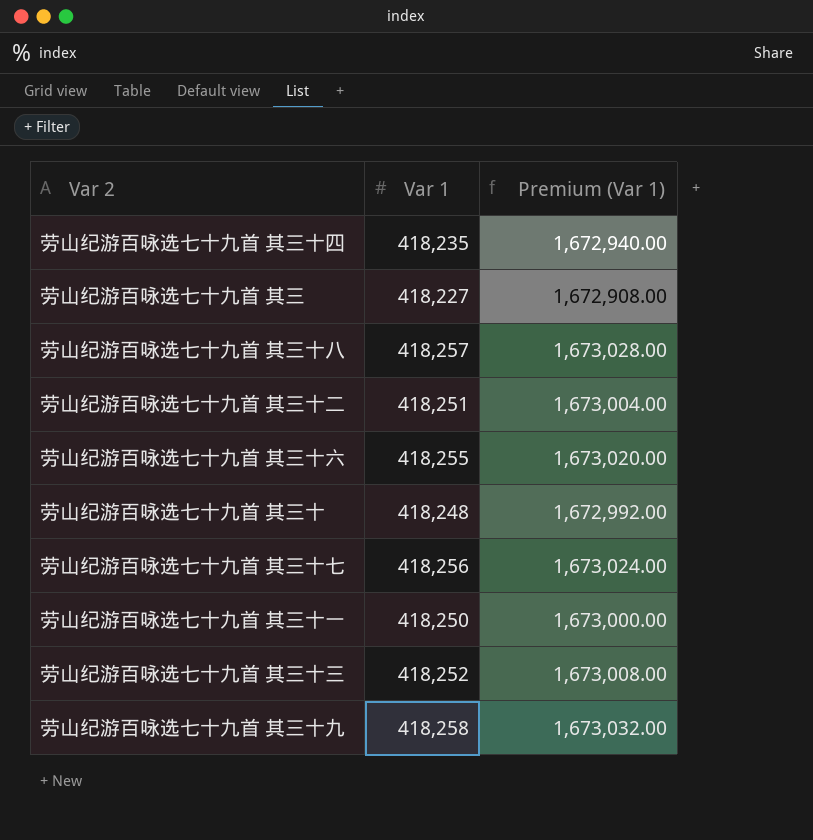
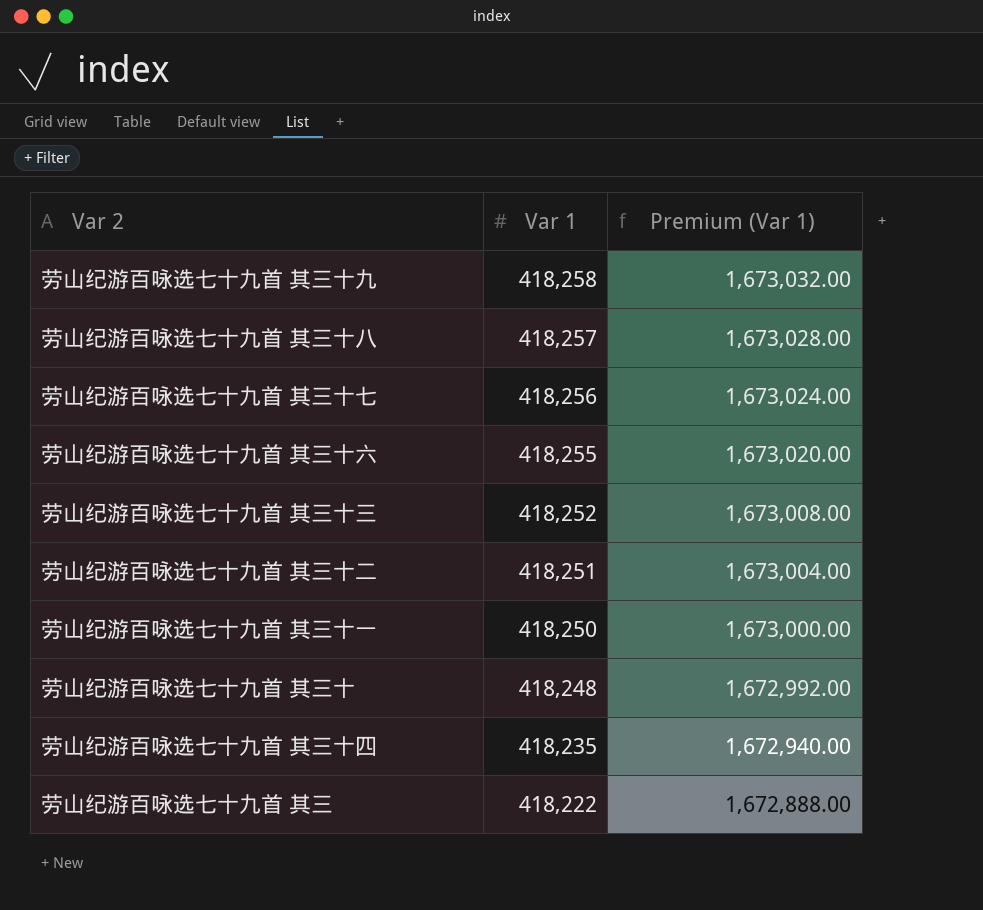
row order: none -> Var 1 descending
劳山纪游百咏选七十九首 其三 | Var 1: 418,227 -> 418,222
劳山纪游百咏选七十九首 其三 | Premium (Var 1): 1,672,908.00 -> 1,672,888.00

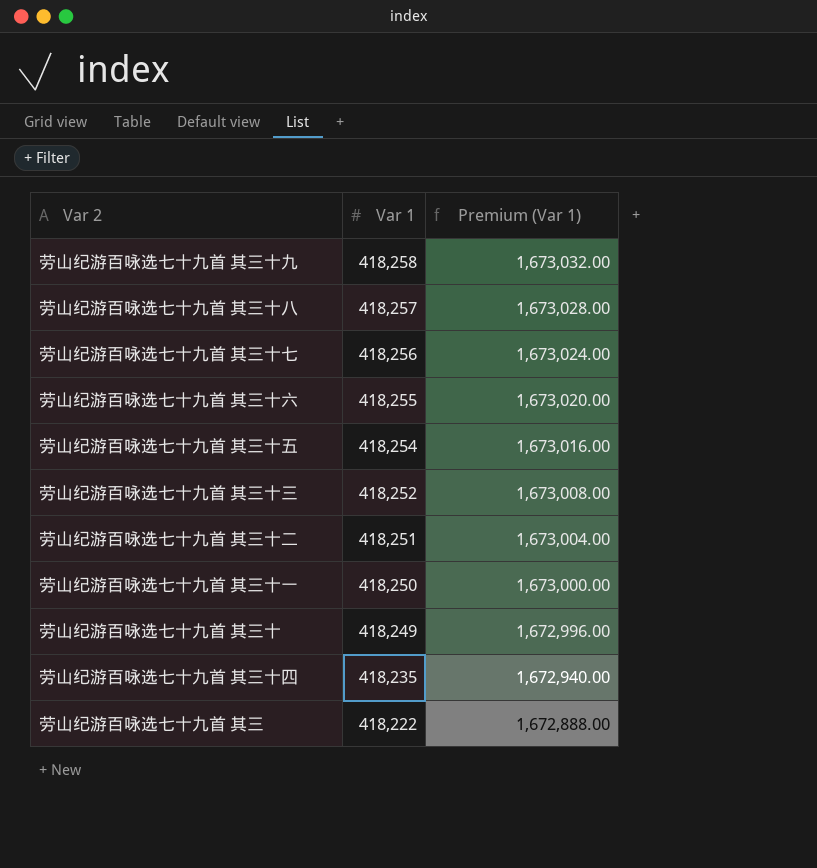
row 劳山纪游百咏选七十九首 其三十五: none -> 418,254 | 1,673,016.00
劳山纪游百咏选七十九首 其三十 | Var 1: 418,248 -> 418,249
劳山纪游百咏选七十九首 其三十 | Premium (Var 1): 1,672,992.00 -> 1,672,996.00

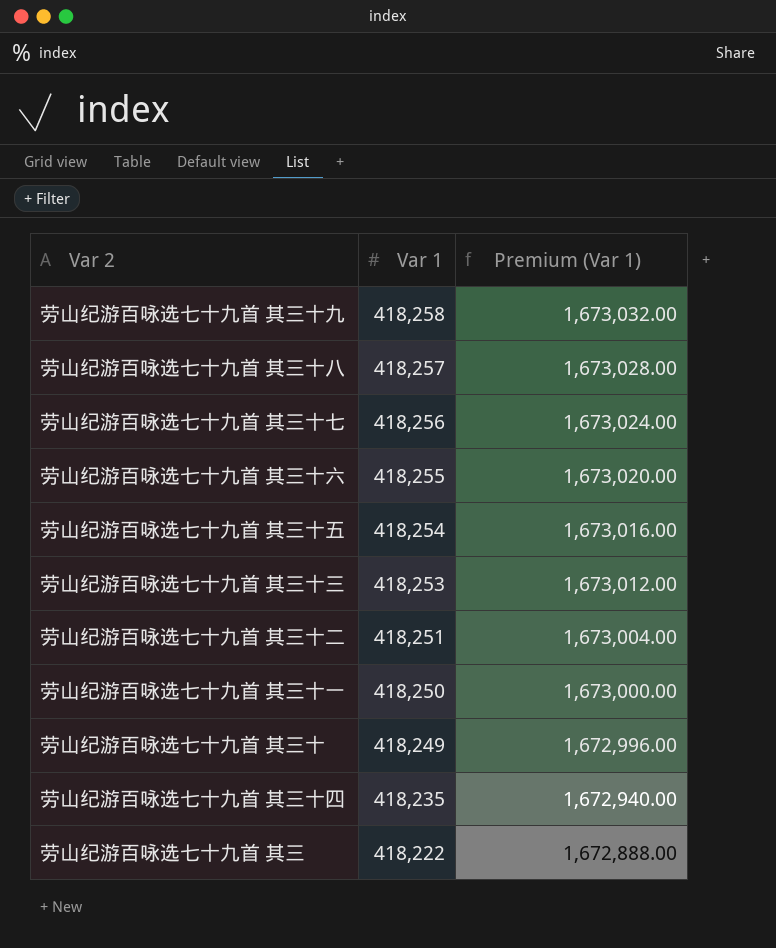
劳山纪游百咏选七十九首 其三十三 | Var 1: 418,252 -> 418,253
劳山纪游百咏选七十九首 其三十三 | Premium (Var 1): 1,673,008.00 -> 1,673,012.00

